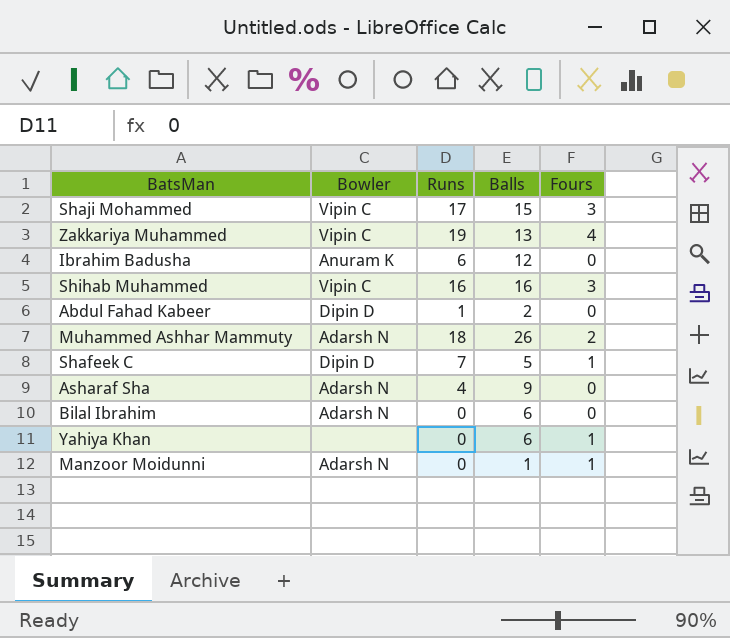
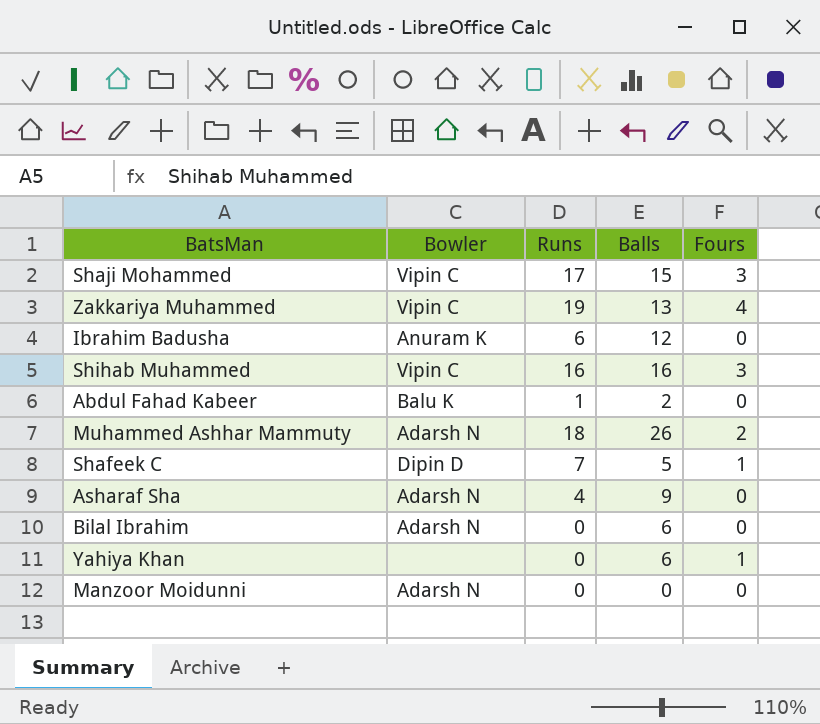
Abdul Fahad Kabeer | Bowler: Dipin D -> Balu K
Manzoor Moidunni | Balls: 1 -> 0
Manzoor Moidunni | Fours: 1 -> 0

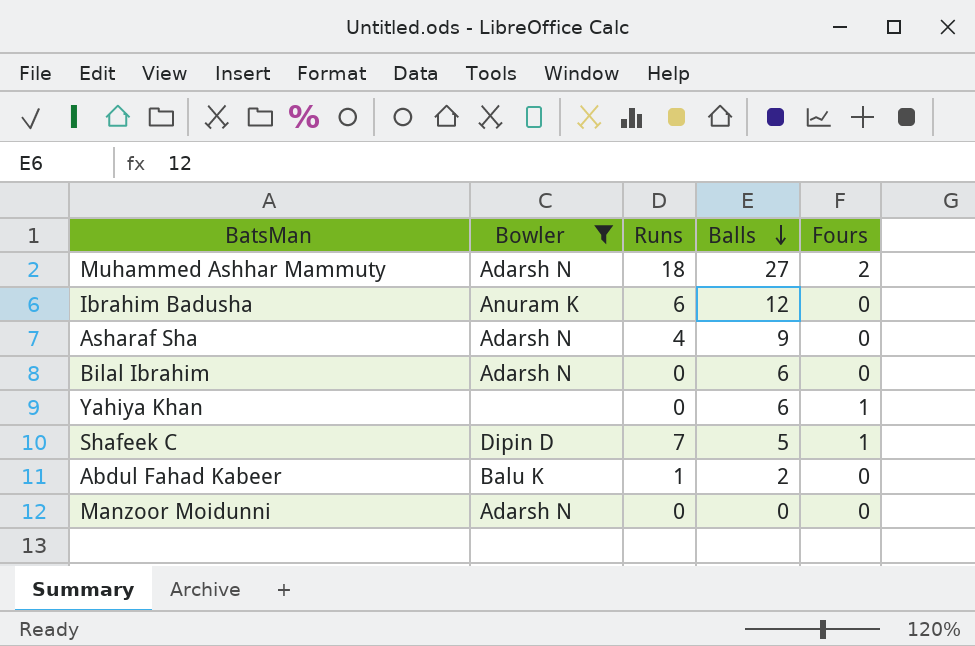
filter: none -> Bowler != Vipin C
row order: none -> Balls descending
Muhammed Ashhar Mammuty | Balls: 26 -> 27

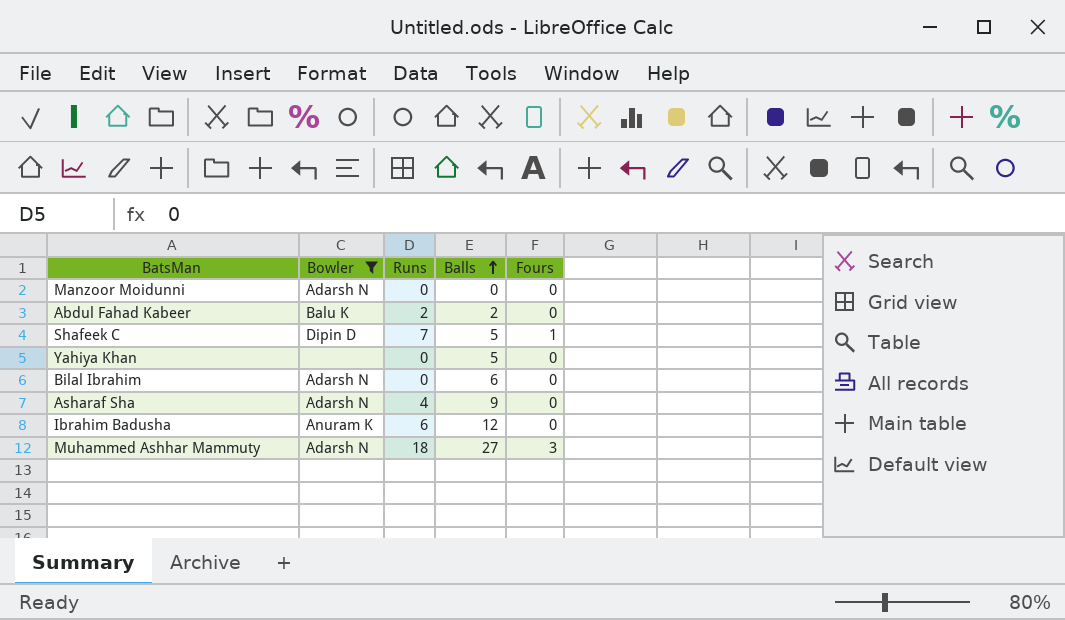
row order: Balls descending -> Balls ascending
Abdul Fahad Kabeer | Runs: 1 -> 2
Yahiya Khan | Balls: 6 -> 5
Yahiya Khan | Fours: 1 -> 0
Muhammed Ashhar Mammuty | Fours: 2 -> 3

